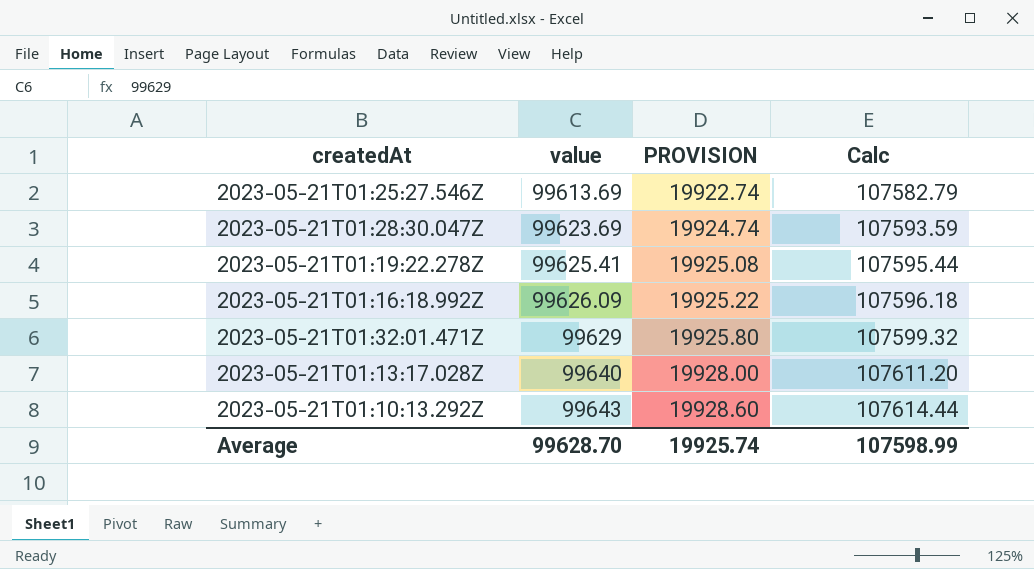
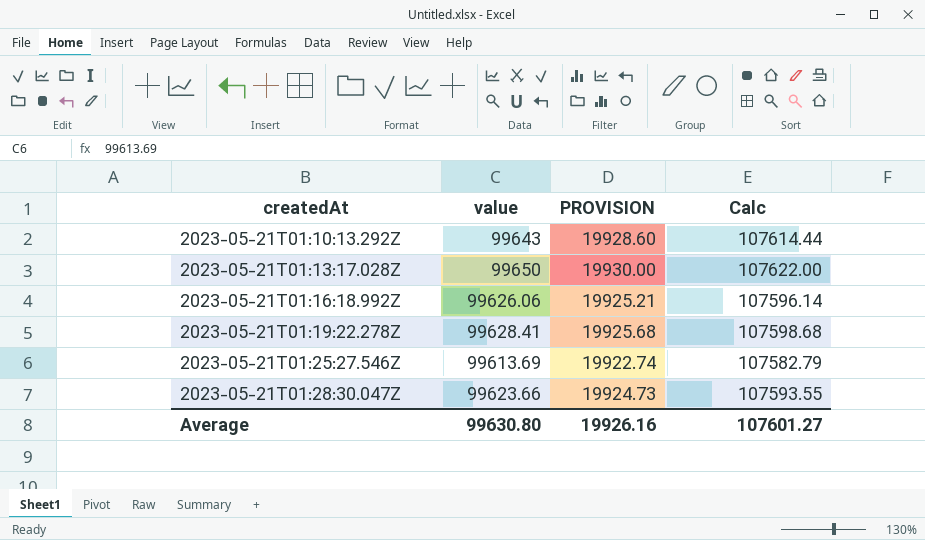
row order: value ascending -> createdAt ascending
row 2023-05-21T01:32:01.471Z: 99629 | 19925.80 | 107599.32 -> none
2023-05-21T01:13:17.028Z | value: 99640 -> 99650
2023-05-21T01:13:17.028Z | PROVISION: 19928.00 -> 19930.00
2023-05-21T01:13:17.028Z | Calc: 107611.20 -> 107622.00
2023-05-21T01:16:18.992Z | value: 99626.09 -> 99626.06
2023-05-21T01:16:18.992Z | PROVISION: 19925.22 -> 19925.21
2023-05-21T01:16:18.992Z | Calc: 107596.18 -> 107596.14
2023-05-21T01:19:22.278Z | value: 99625.41 -> 99628.41
2023-05-21T01:19:22.278Z | PROVISION: 19925.08 -> 19925.68
2023-05-21T01:19:22.278Z | Calc: 107595.44 -> 107598.68
2023-05-21T01:28:30.047Z | value: 99623.69 -> 99623.66
2023-05-21T01:28:30.047Z | PROVISION: 19924.74 -> 19924.73
2023-05-21T01:28:30.047Z | Calc: 107593.59 -> 107593.55
Average | value: 99628.70 -> 99630.80
Average | PROVISION: 19925.74 -> 19926.16
Average | Calc: 107598.99 -> 107601.27

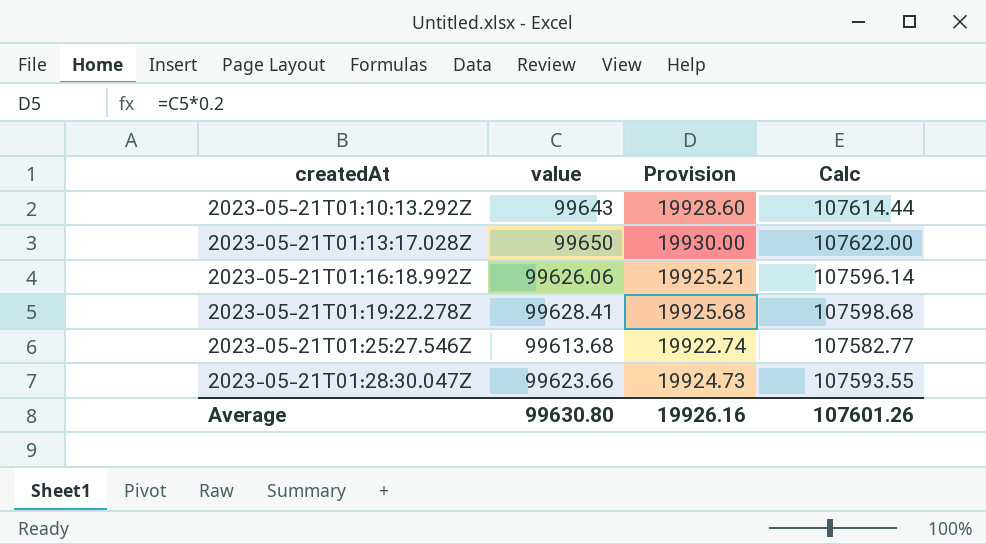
column name: PROVISION -> Provision
2023-05-21T01:25:27.546Z | value: 99613.69 -> 99613.68
2023-05-21T01:25:27.546Z | Calc: 107582.79 -> 107582.77
Average | Calc: 107601.27 -> 107601.26

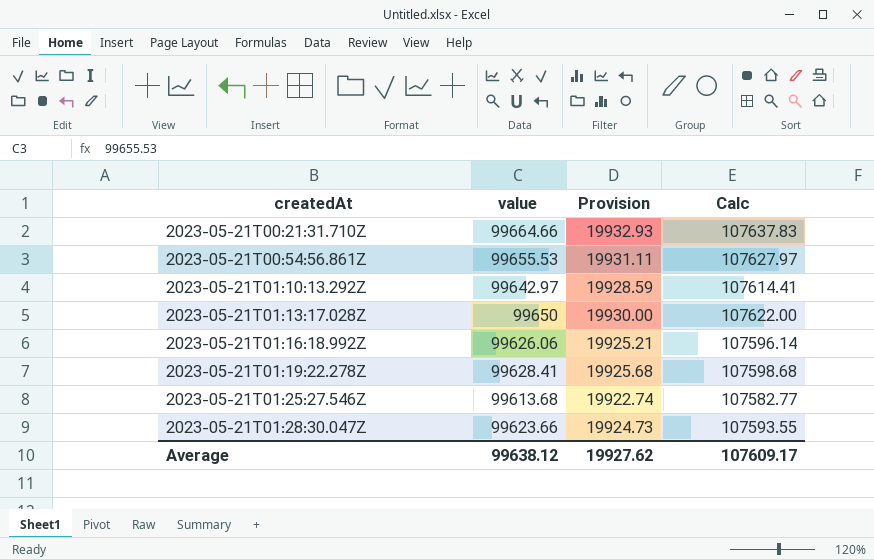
row 2023-05-21T00:21:31.710Z: none -> 99664.66 | 19932.93 | 107637.83
row 2023-05-21T00:54:56.861Z: none -> 99655.53 | 19931.11 | 107627.97
2023-05-21T01:10:13.292Z | value: 99643 -> 99642.97
2023-05-21T01:10:13.292Z | Provision: 19928.60 -> 19928.59
2023-05-21T01:10:13.292Z | Calc: 107614.44 -> 107614.41
Average | value: 99630.80 -> 99638.12
Average | Provision: 19926.16 -> 19927.62
Average | Calc: 107601.26 -> 107609.17

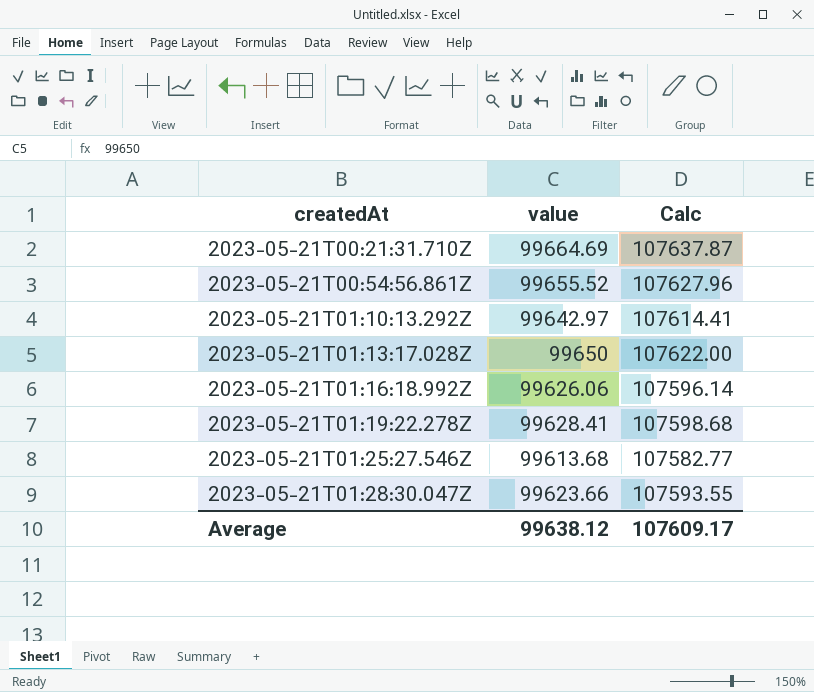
column Provision | formula: [value] * 0.2 -> none
2023-05-21T00:21:31.710Z | value: 99664.66 -> 99664.69
2023-05-21T00:21:31.710Z | Calc: 107637.83 -> 107637.87
2023-05-21T00:54:56.861Z | value: 99655.53 -> 99655.52
2023-05-21T00:54:56.861Z | Calc: 107627.97 -> 107627.96

